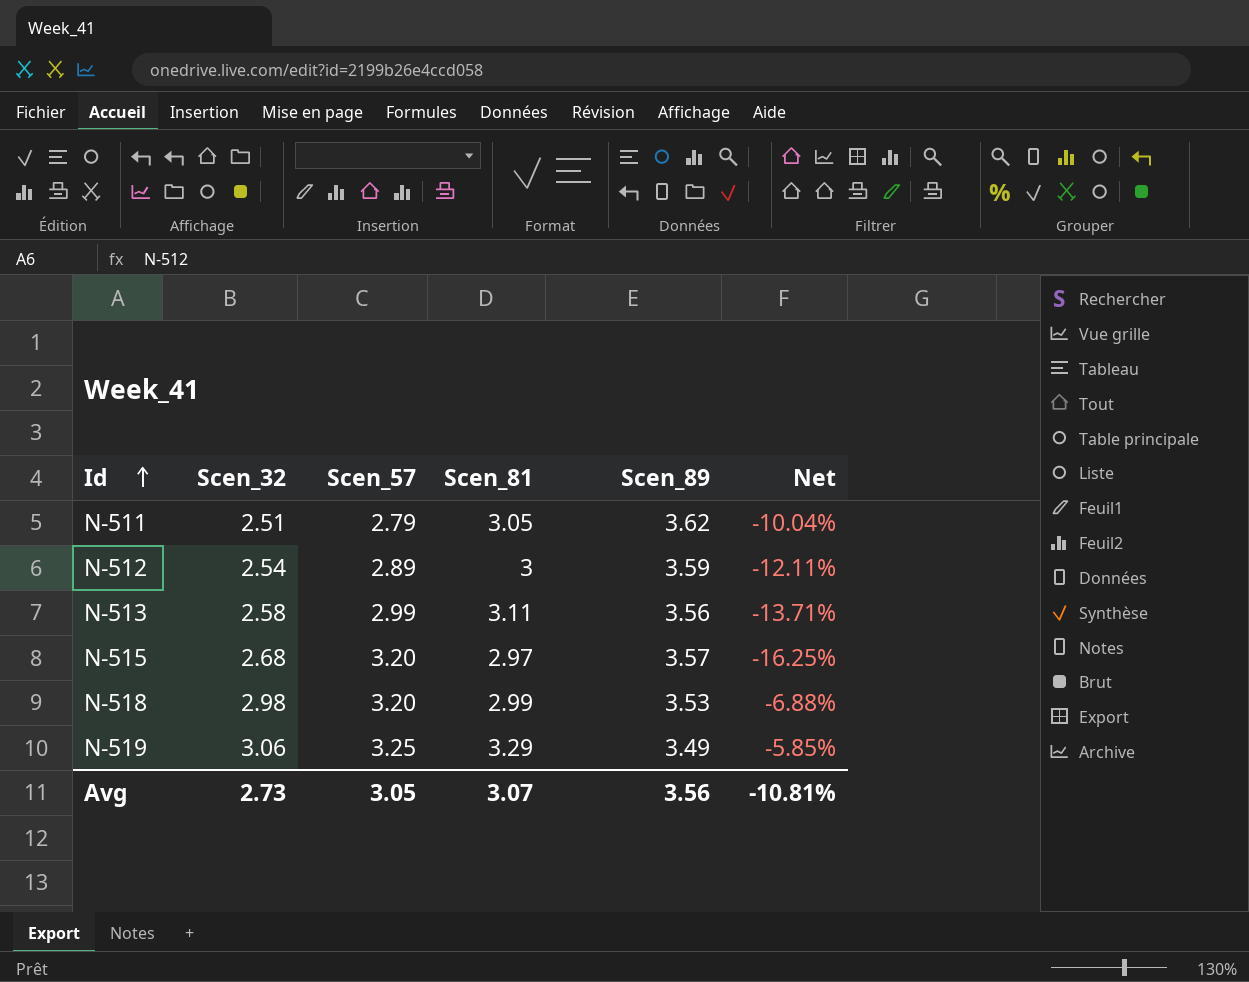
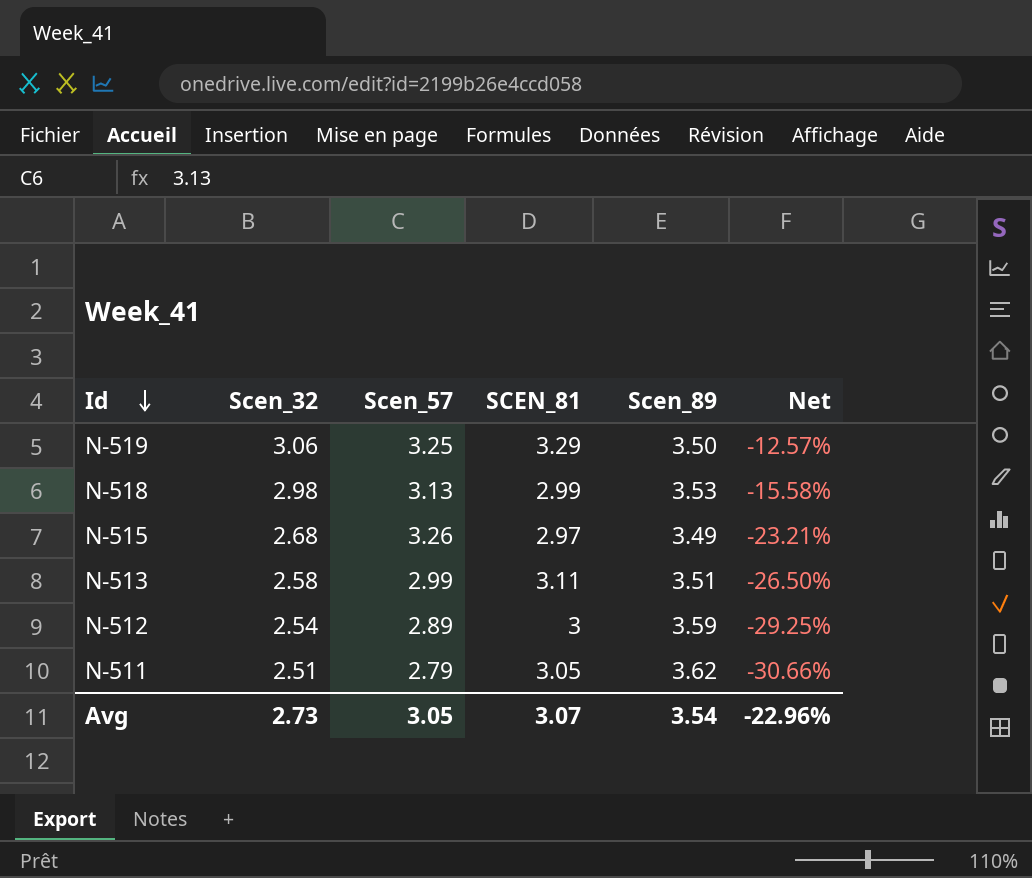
row order: Id ascending -> Id descending
column name: Scen_81 -> SCEN_81
column Net | formula: ([Scen_32] - [Scen_57]) / [Scen_57] -> ([Scen_32] - [Scen_89]) / [Scen_89]
N-519 | Scen_89: 3.49 -> 3.50
N-518 | Scen_57: 3.20 -> 3.13
N-515 | Scen_57: 3.20 -> 3.26
N-515 | Scen_89: 3.57 -> 3.49
N-513 | Scen_89: 3.56 -> 3.51
Avg | Scen_89: 3.56 -> 3.54
Avg | Net: -10.81% -> -22.96%

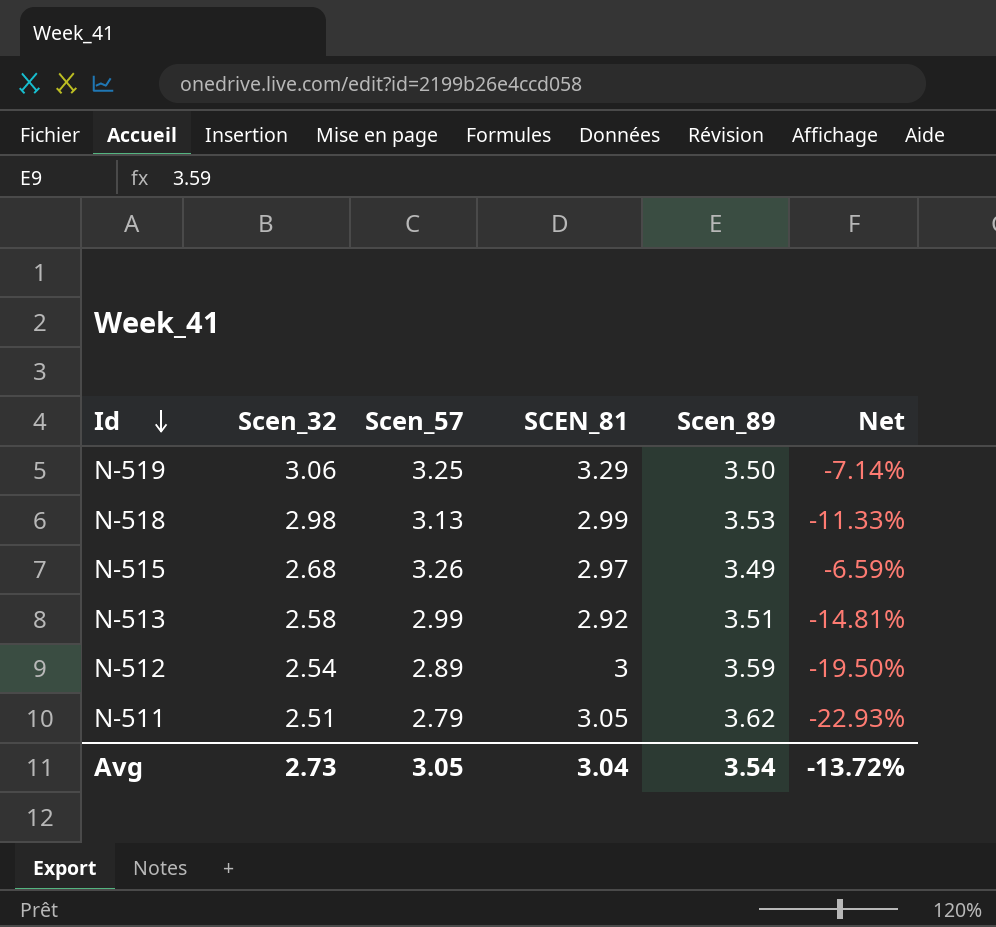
column Net | formula: ([Scen_32] - [Scen_89]) / [Scen_89] -> ([Scen_57] - [Scen_89]) / [Scen_89]
N-513 | SCEN_81: 3.11 -> 2.92
Avg | SCEN_81: 3.07 -> 3.04
Avg | Net: -22.96% -> -13.72%

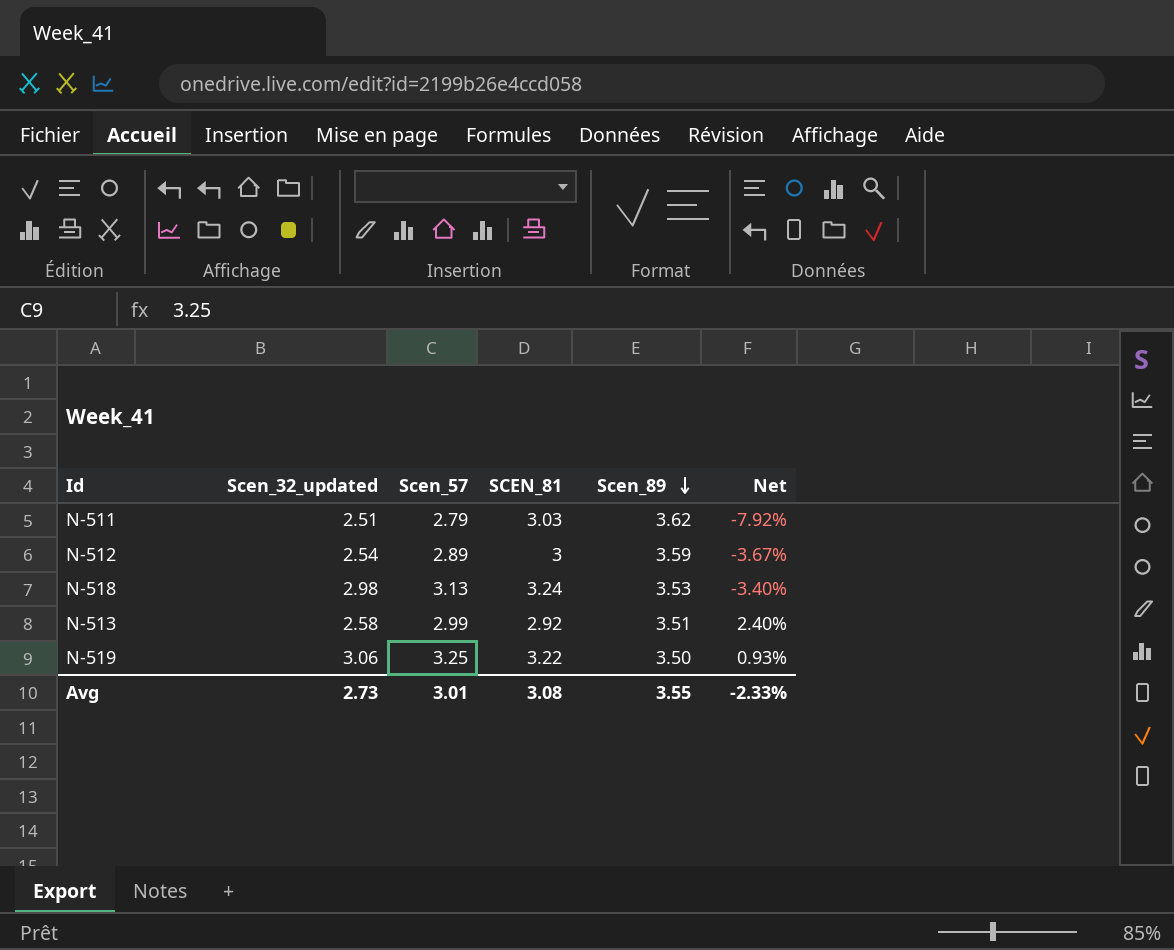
row order: Id descending -> Scen_89 descending
column name: Scen_32 -> Scen_32_updated
column Net | formula: ([Scen_57] - [Scen_89]) / [Scen_89] -> ([Scen_57] - [SCEN_81]) / [SCEN_81]
row N-515: 2.68 | 3.26 | 2.97 | 3.49 | -6.59% -> none
N-511 | SCEN_81: 3.05 -> 3.03
N-518 | SCEN_81: 2.99 -> 3.24
N-519 | SCEN_81: 3.29 -> 3.22
Avg | Scen_57: 3.05 -> 3.01
Avg | SCEN_81: 3.04 -> 3.08
Avg | Scen_89: 3.54 -> 3.55
Avg | Net: -13.72% -> -2.33%

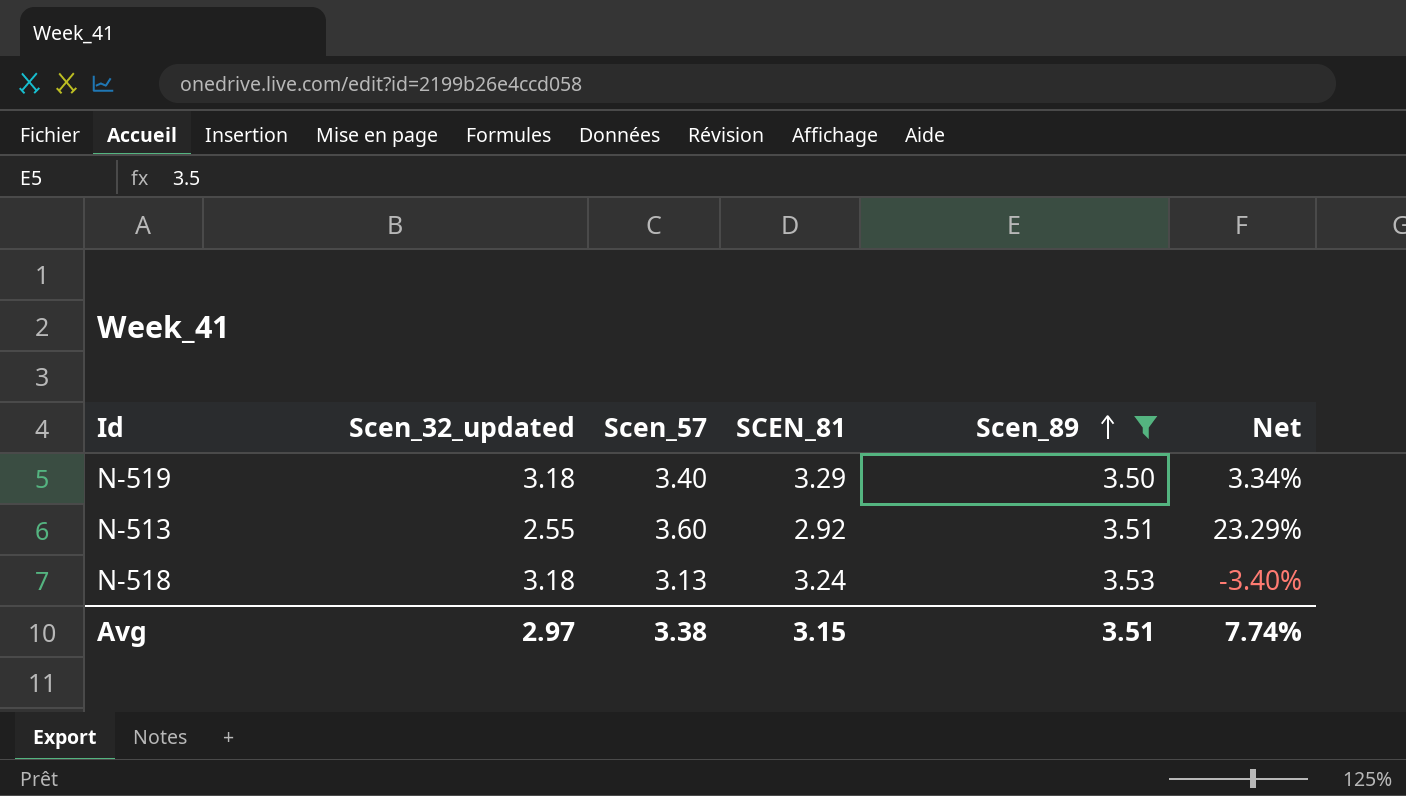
filter: none -> Scen_89 <= 3.53
row order: Scen_89 descending -> Scen_89 ascending
N-519 | Scen_32_updated: 3.06 -> 3.18
N-519 | Scen_57: 3.25 -> 3.40
N-519 | SCEN_81: 3.22 -> 3.29
N-519 | Net: 0.93% -> 3.34%
N-513 | Scen_32_updated: 2.58 -> 2.55
N-513 | Scen_57: 2.99 -> 3.60
N-513 | Net: 2.40% -> 23.29%
N-518 | Scen_32_updated: 2.98 -> 3.18
Avg | Scen_32_updated: 2.73 -> 2.97
Avg | Scen_57: 3.01 -> 3.38
Avg | SCEN_81: 3.08 -> 3.15
Avg | Scen_89: 3.55 -> 3.51
Avg | Net: -2.33% -> 7.74%

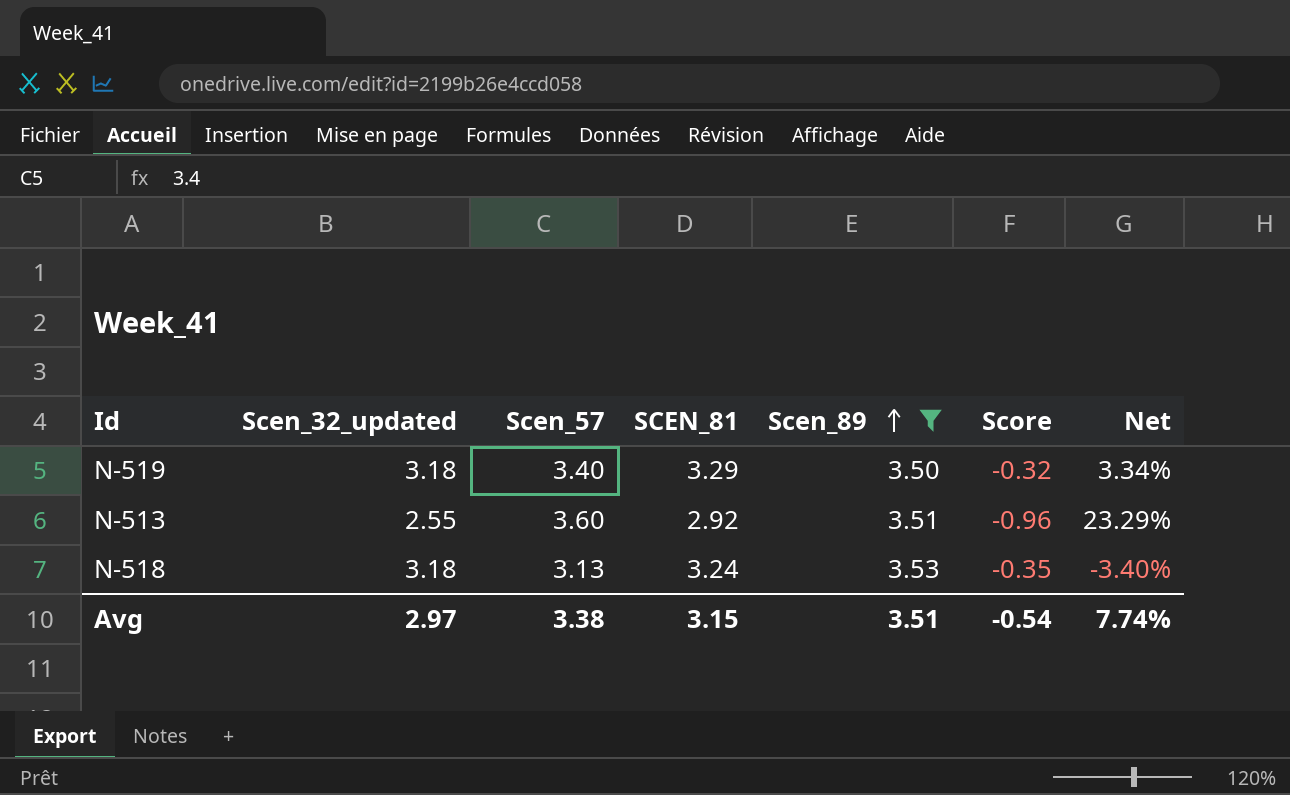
column Score | formula: none -> [Scen_32_updated] - [Scen_89]

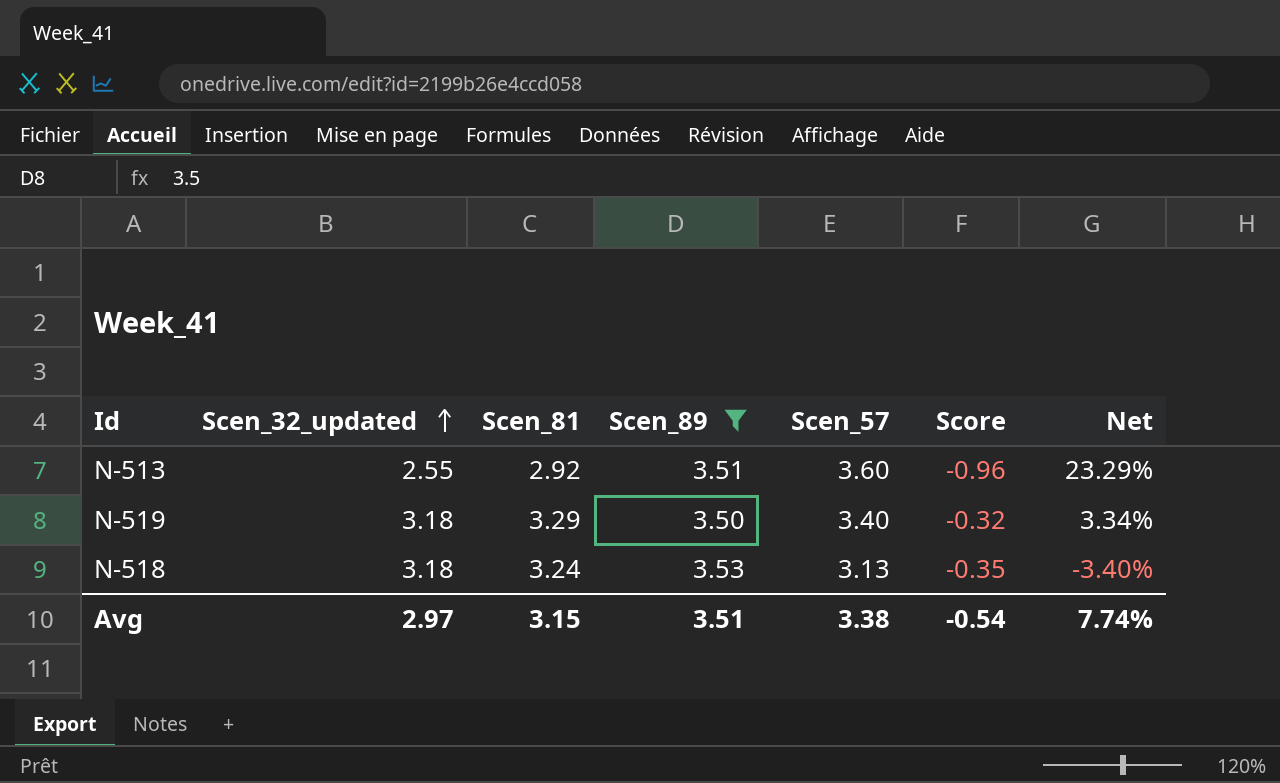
row order: Scen_89 ascending -> Scen_32_updated ascending
column name: SCEN_81 -> Scen_81
column Scen_57 | position: 3 -> 5

